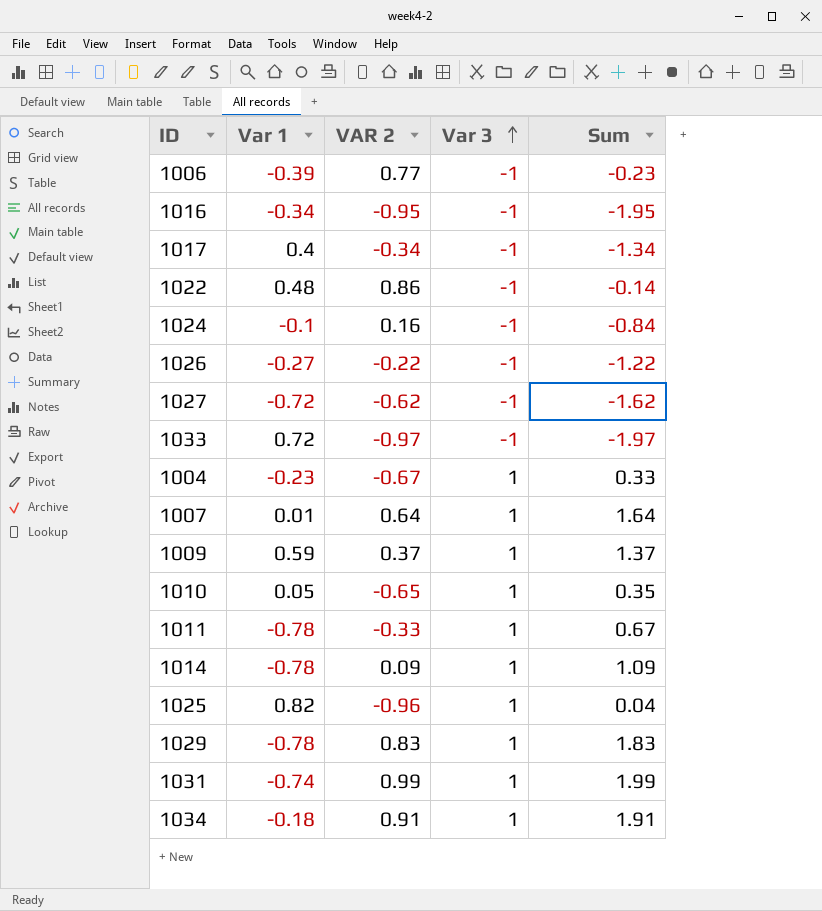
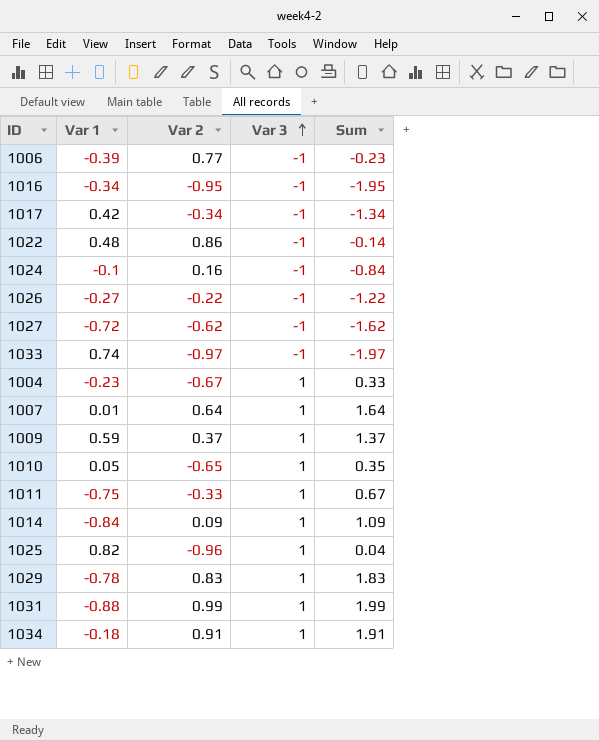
column name: VAR 2 -> Var 2
1017 | Var 1: 0.4 -> 0.42
1033 | Var 1: 0.72 -> 0.74
1011 | Var 1: -0.78 -> -0.75
1014 | Var 1: -0.78 -> -0.84
1031 | Var 1: -0.74 -> -0.88

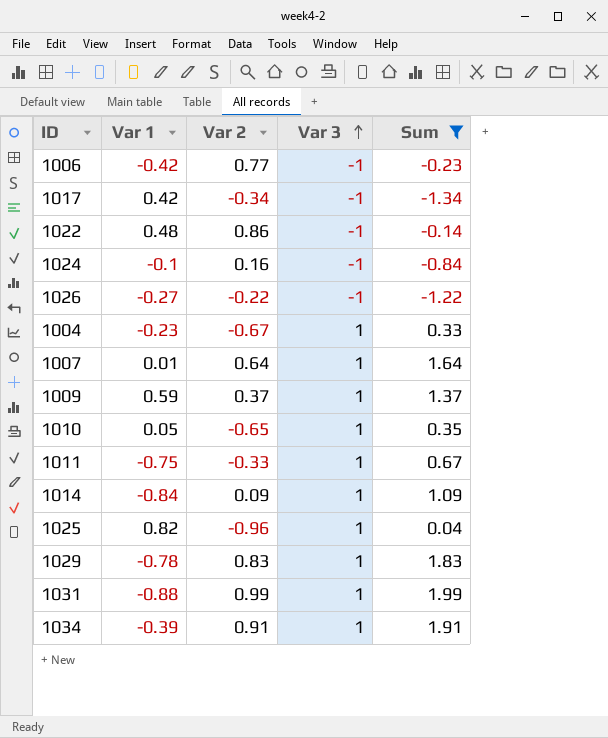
filter: none -> Sum >= -1.34
1006 | Var 1: -0.39 -> -0.42
1034 | Var 1: -0.18 -> -0.39

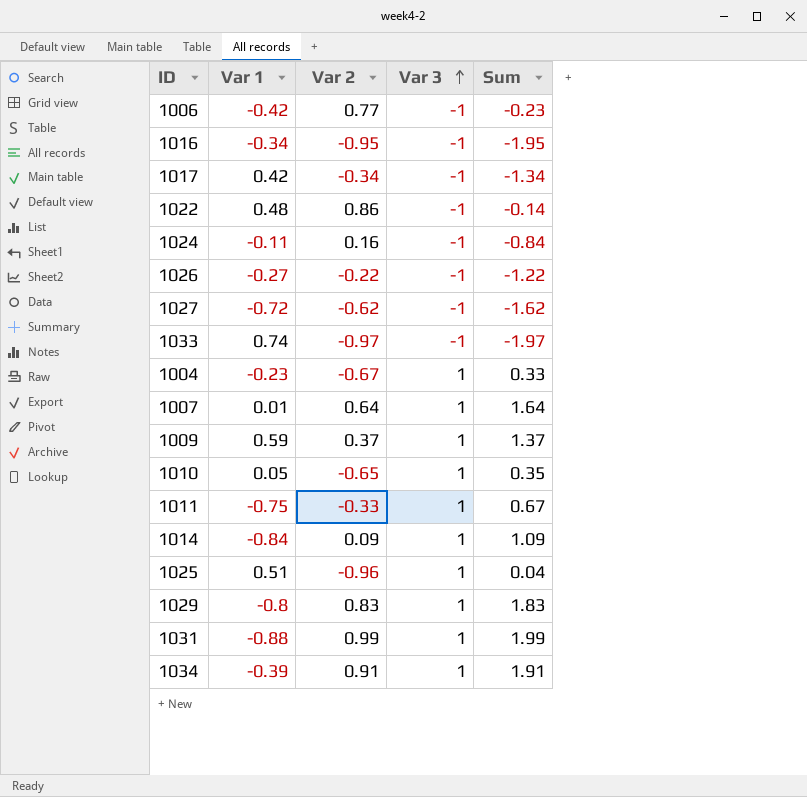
filter: Sum >= -1.34 -> none
1024 | Var 1: -0.1 -> -0.11
1025 | Var 1: 0.82 -> 0.51
1029 | Var 1: -0.78 -> -0.8

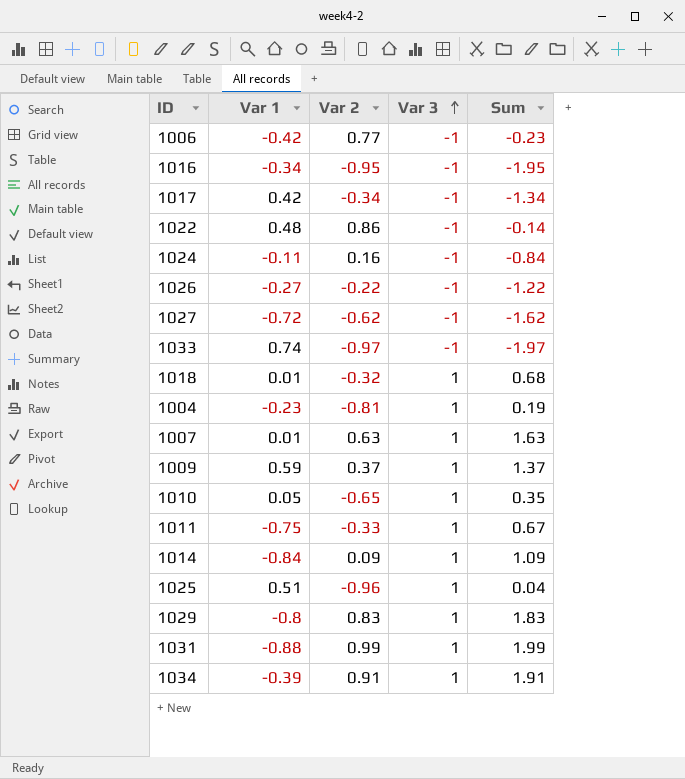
row 1018: none -> 0.01 | -0.32 | 1 | 0.68
1004 | Var 2: -0.67 -> -0.81
1004 | Sum: 0.33 -> 0.19
1007 | Var 2: 0.64 -> 0.63
1007 | Sum: 1.64 -> 1.63

